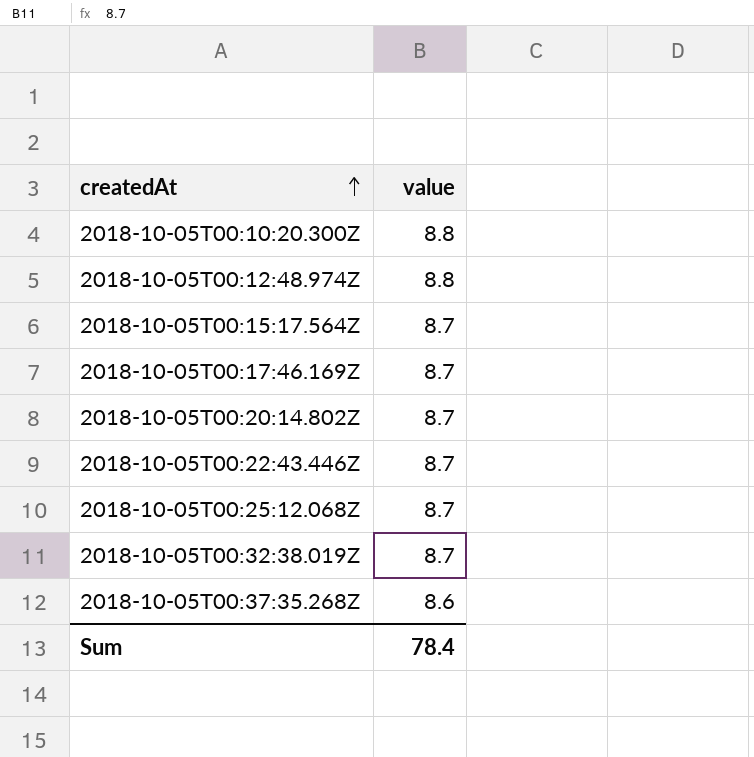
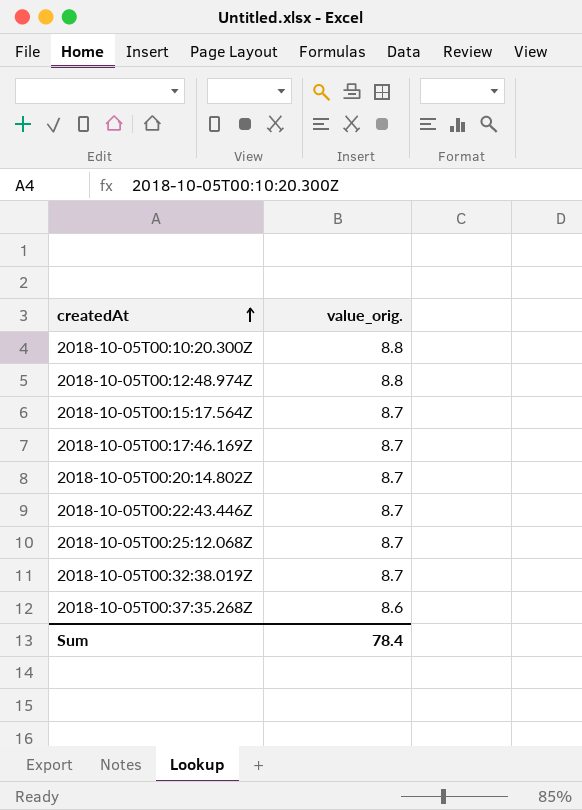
column name: value -> value_orig.

